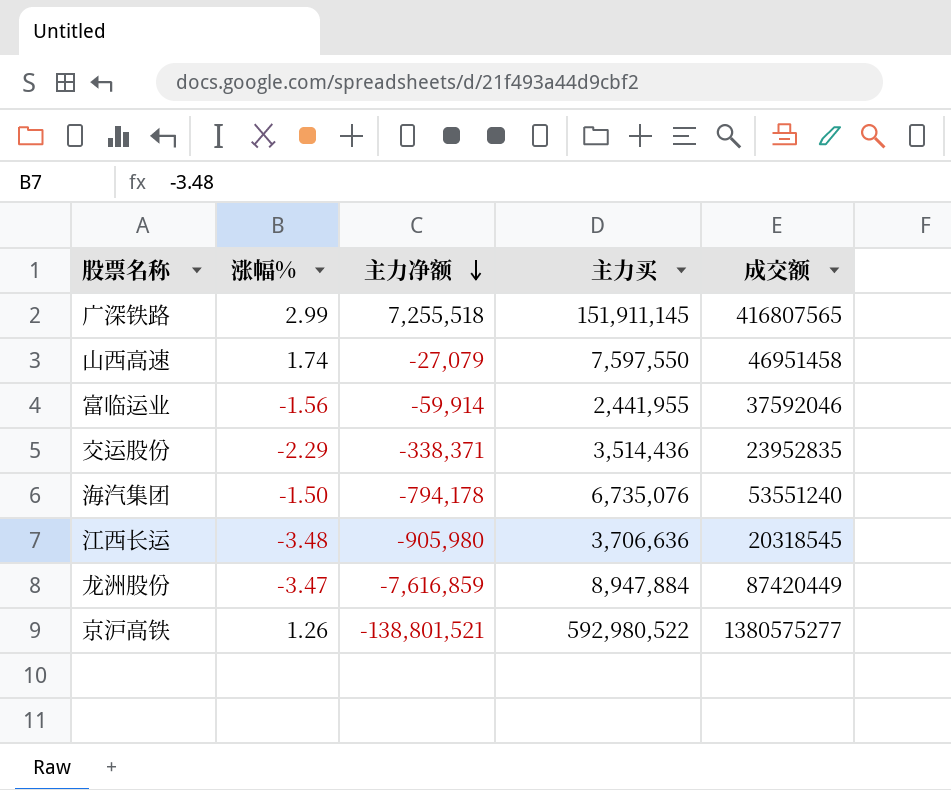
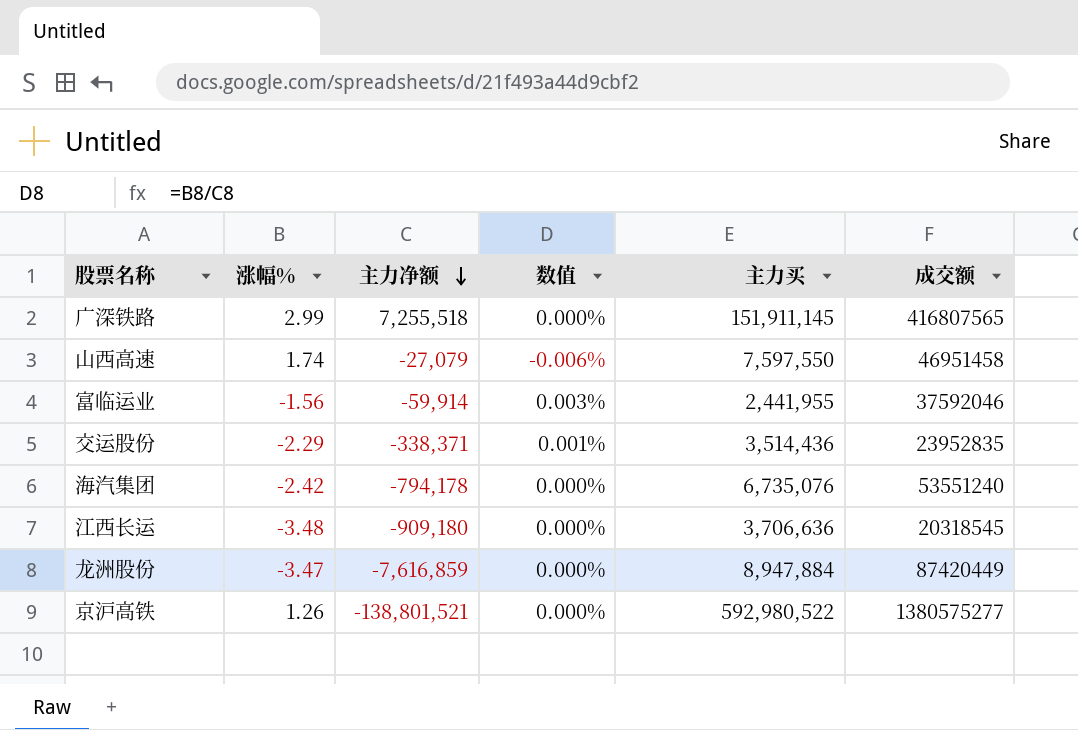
column 数值 | formula: none -> [涨幅%] / [主力净额]
海汽集团 | 涨幅%: -1.50 -> -2.42
江西长运 | 主力净额: -905,980 -> -909,180

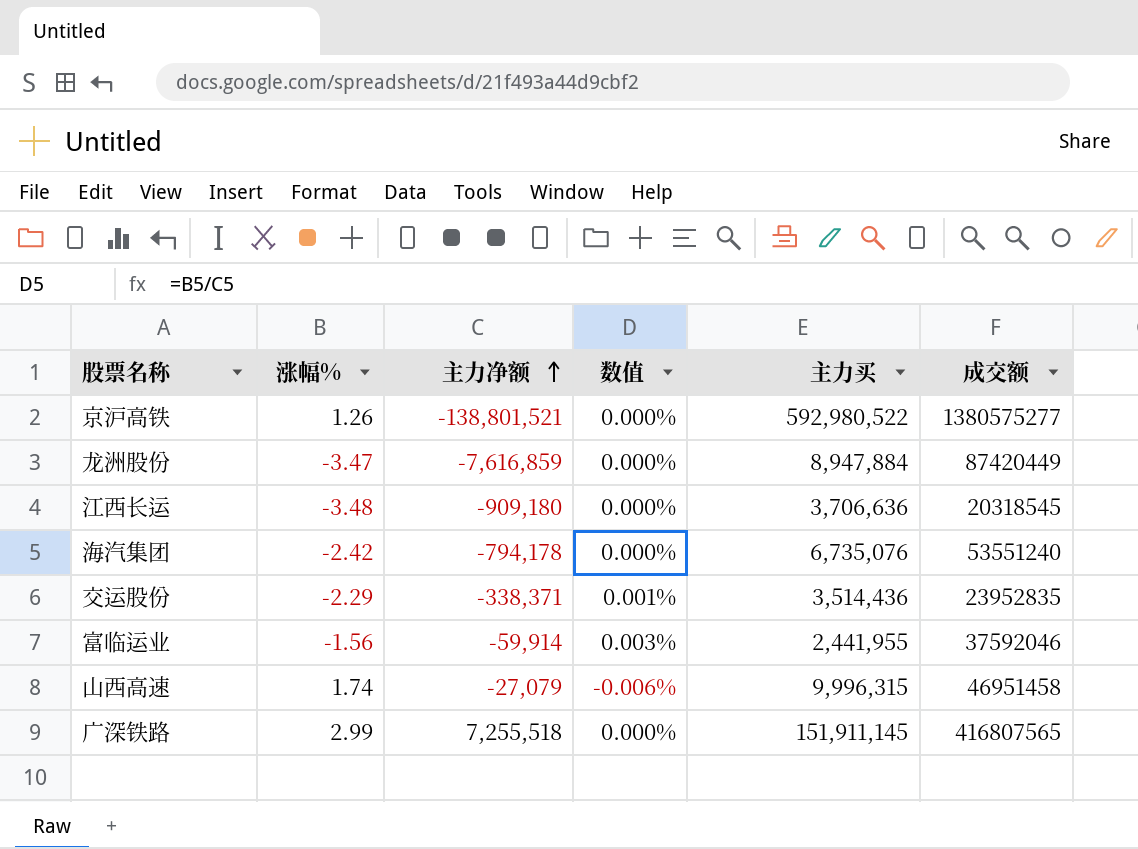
row order: 主力净额 descending -> 主力净额 ascending
山西高速 | 主力买: 7,597,550 -> 9,996,315

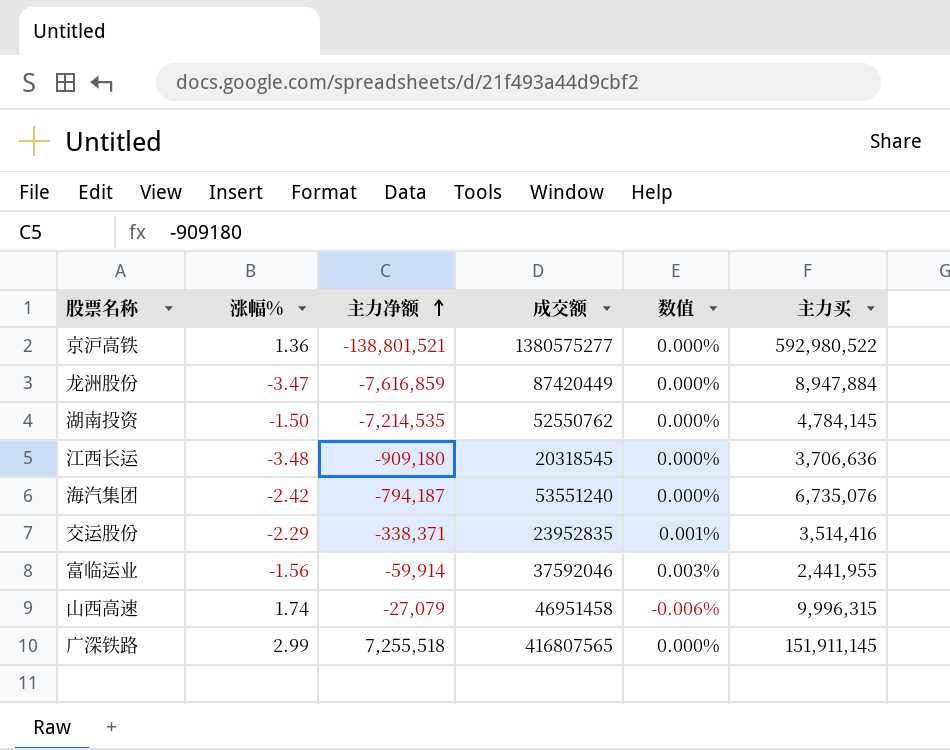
column 成交额 | position: 6 -> 4
京沪高铁 | 涨幅%: 1.26 -> 1.36
row 湖南投资: none -> -1.50 | -7,214,535 | 52550762 | 0.000% | 4,784,145
海汽集团 | 主力净额: -794,178 -> -794,187
交运股份 | 主力买: 3,514,436 -> 3,514,416

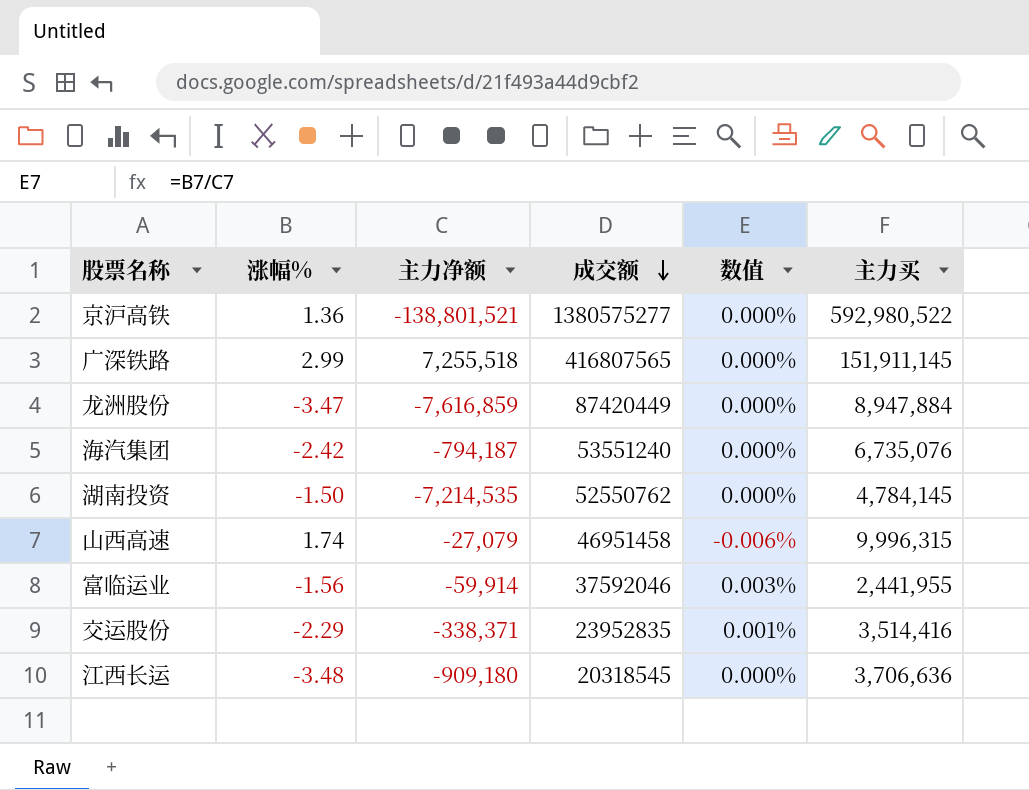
row order: 主力净额 ascending -> 成交额 descending

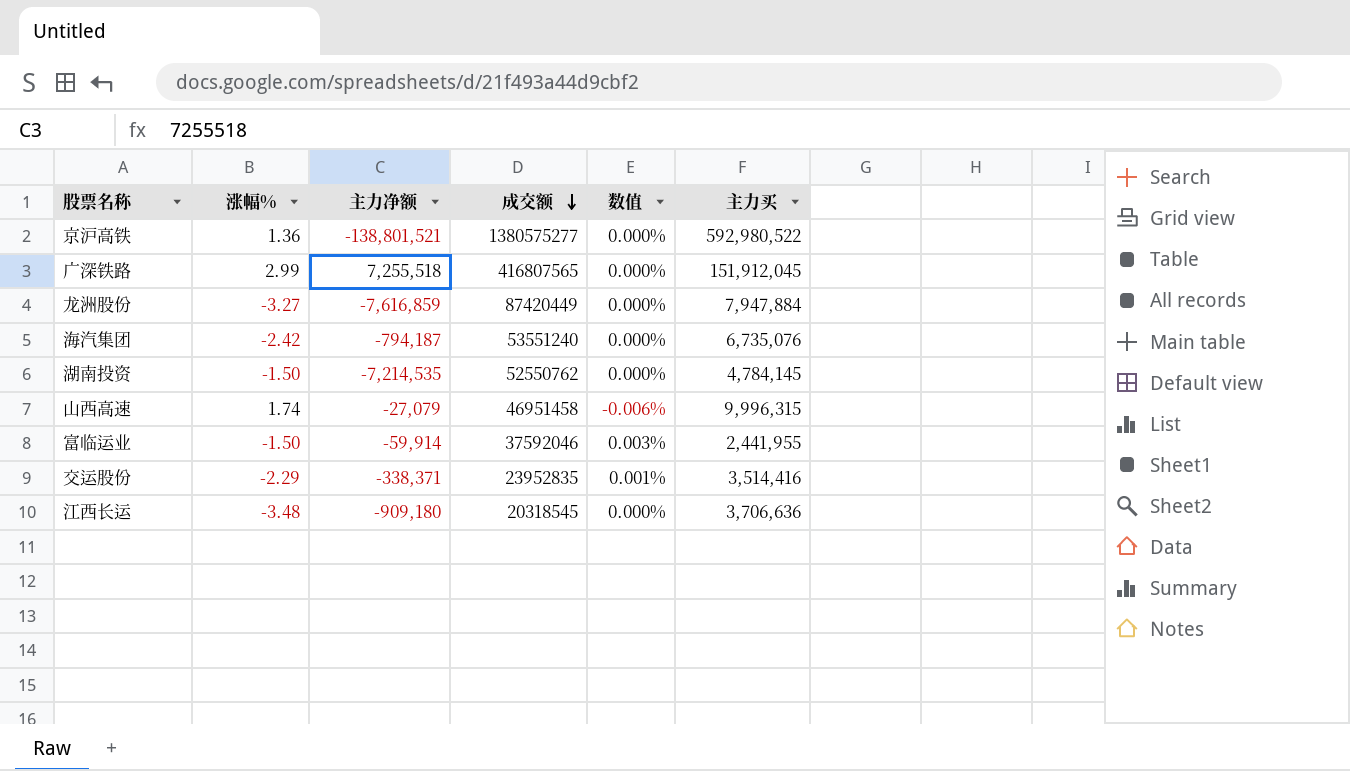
广深铁路 | 主力买: 151,911,145 -> 151,912,045
龙洲股份 | 涨幅%: -3.47 -> -3.27
龙洲股份 | 主力买: 8,947,884 -> 7,947,884
富临运业 | 涨幅%: -1.56 -> -1.50

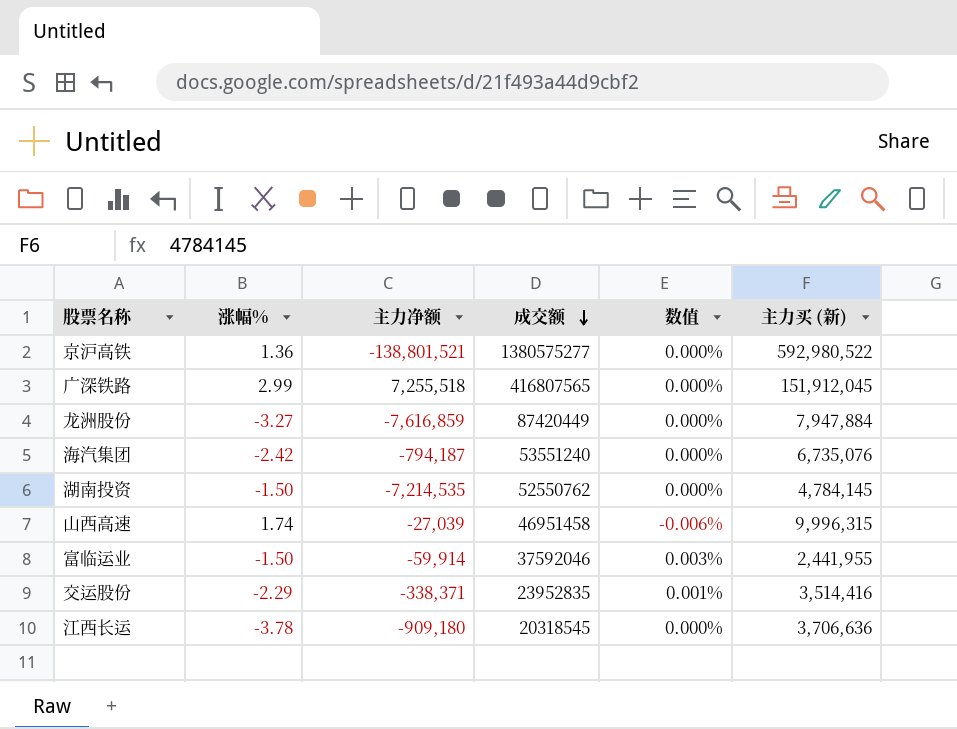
column name: 主力买 -> 主力买 (新)
山西高速 | 主力净额: -27,079 -> -27,039
江西长运 | 涨幅%: -3.48 -> -3.78

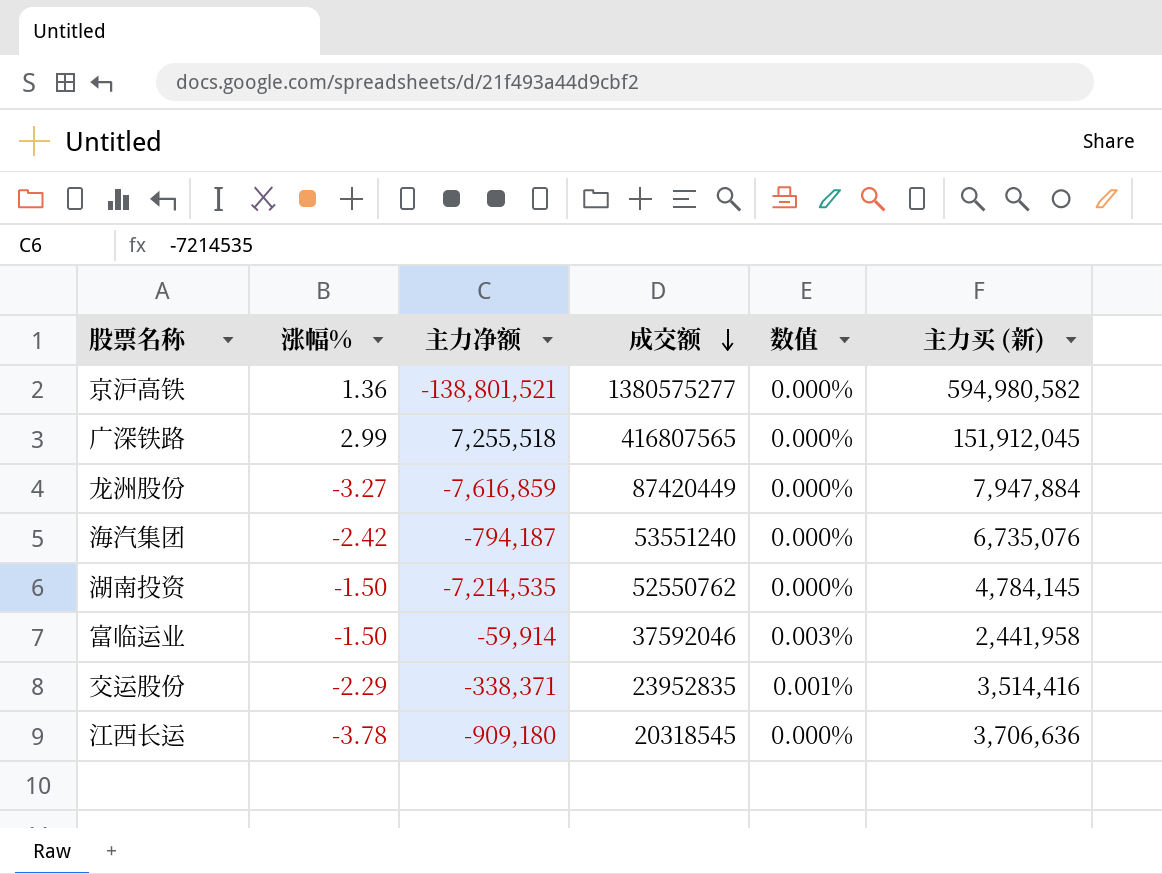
row 山西高速: 1.74 | -27,039 | 46951458 | -0.006% | 9,996,315 -> none
京沪高铁 | 主力买 (新): 592,980,522 -> 594,980,582
富临运业 | 主力买 (新): 2,441,955 -> 2,441,958

